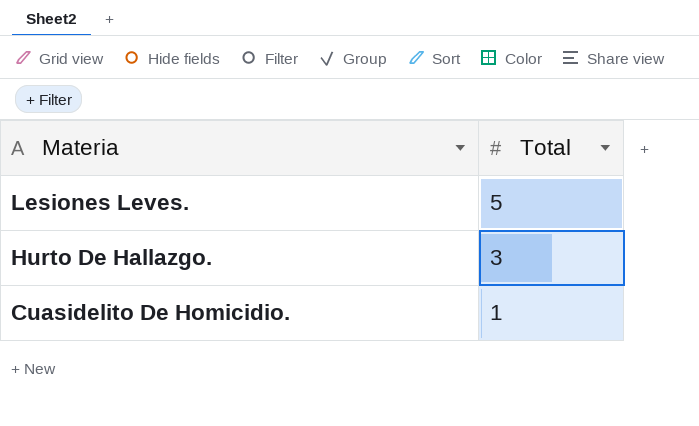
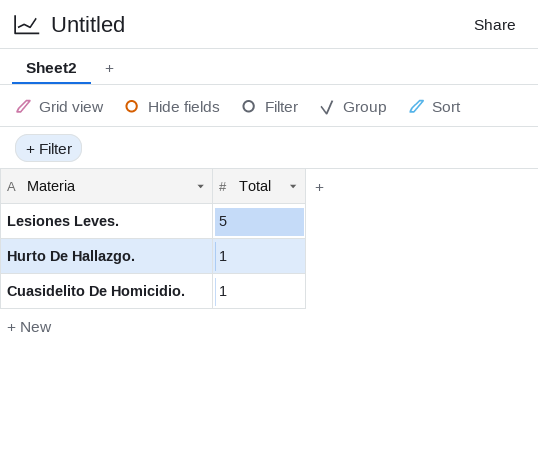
Hurto De Hallazgo. | Total: 3 -> 1

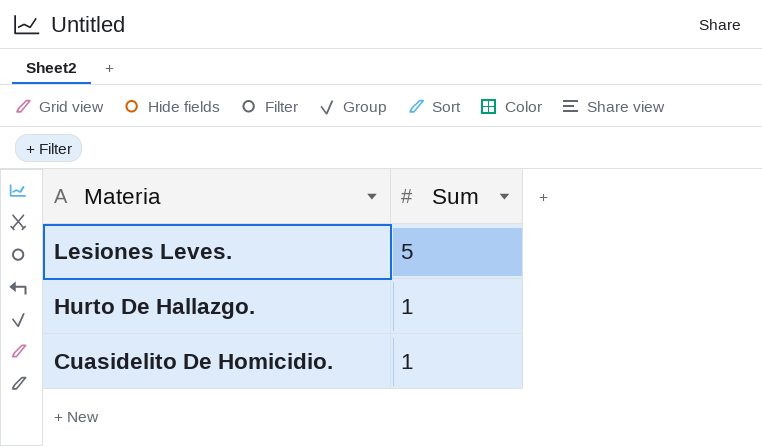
column name: Total -> Sum

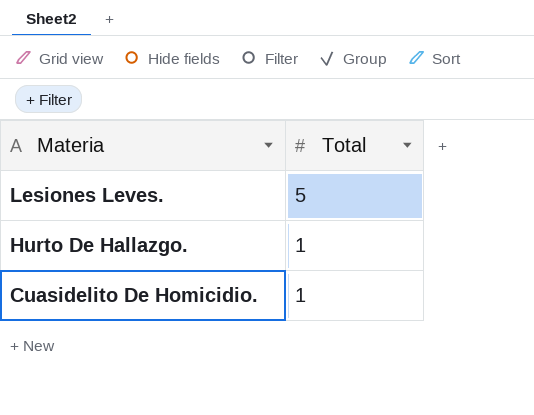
column name: Sum -> Total

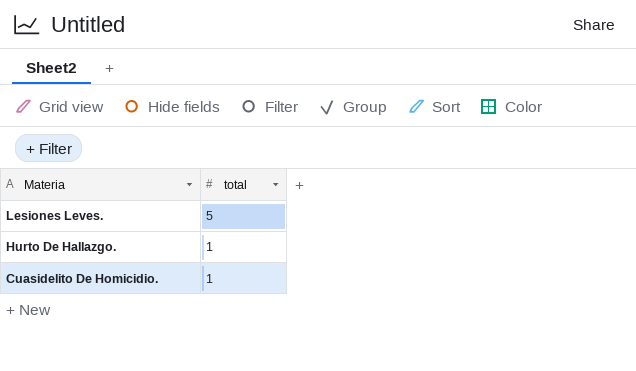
column name: Total -> total

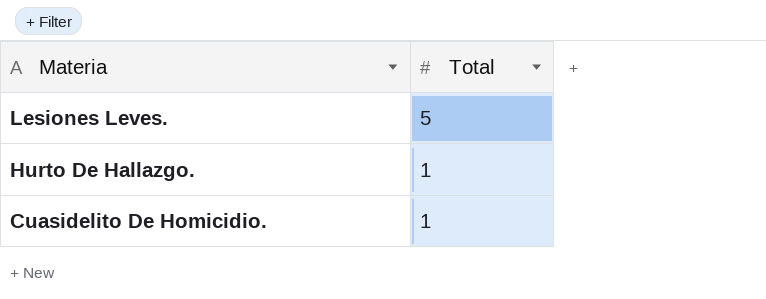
column name: total -> Total

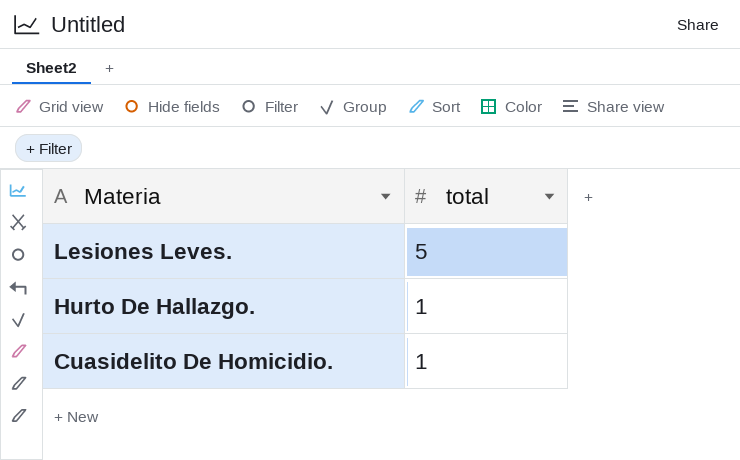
column name: Total -> total

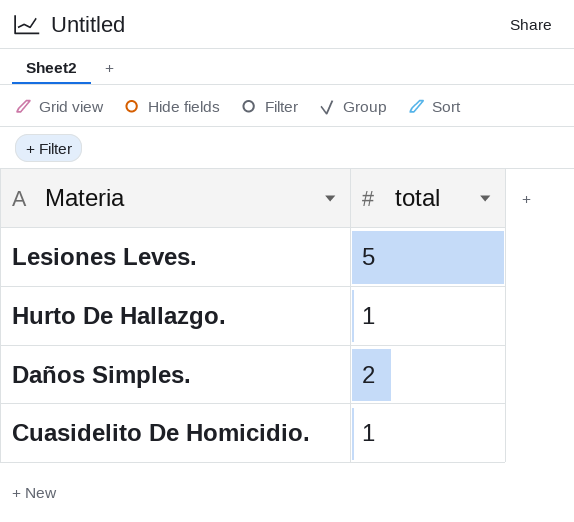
row Daños Simples.: none -> 2

